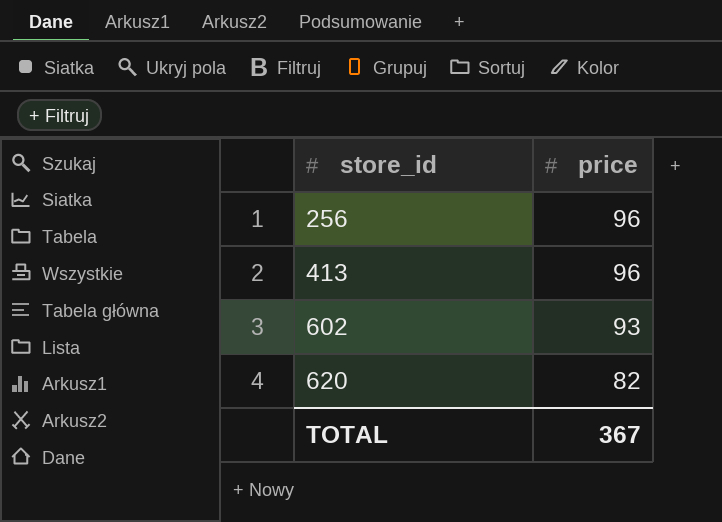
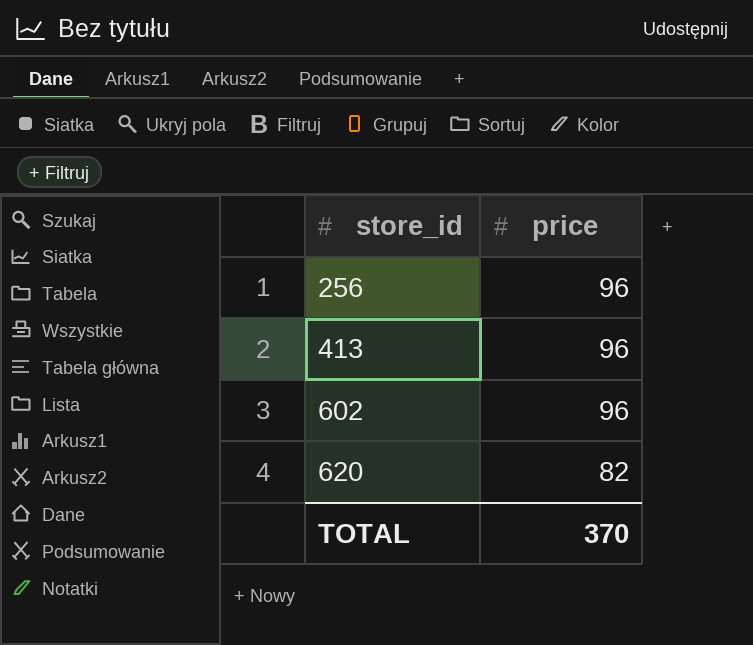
602 | price: 93 -> 96
TOTAL | price: 367 -> 370

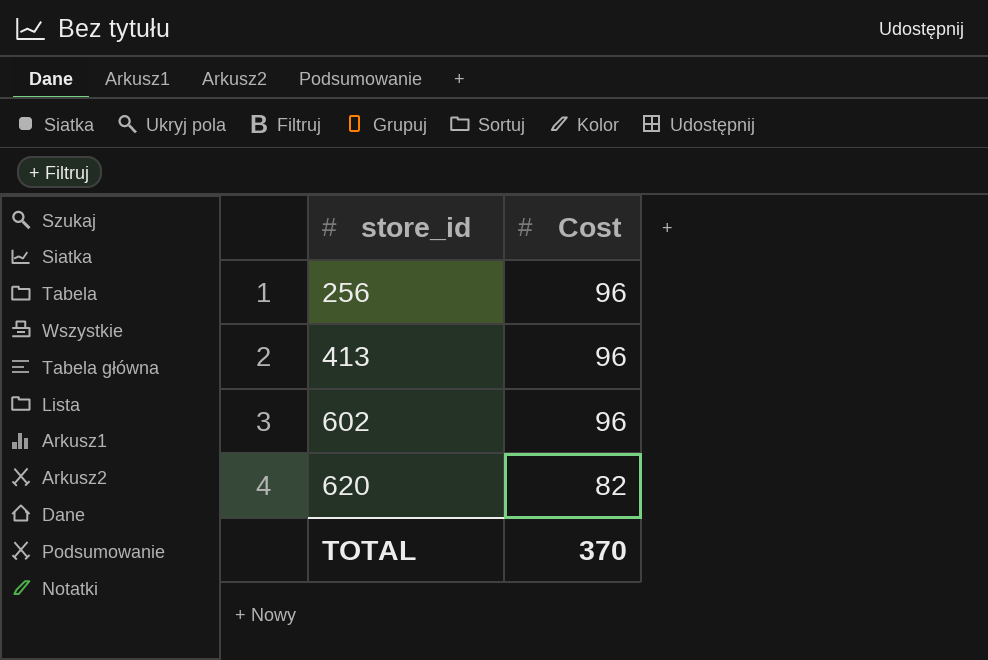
column name: price -> Cost

